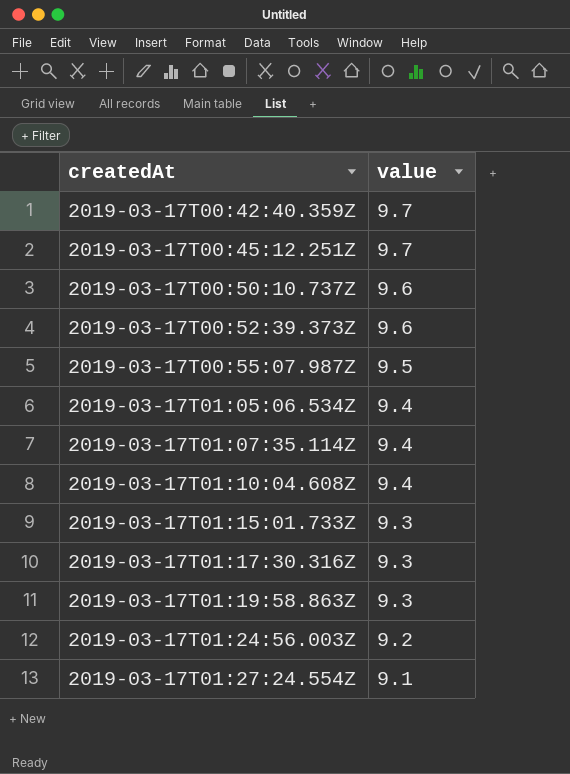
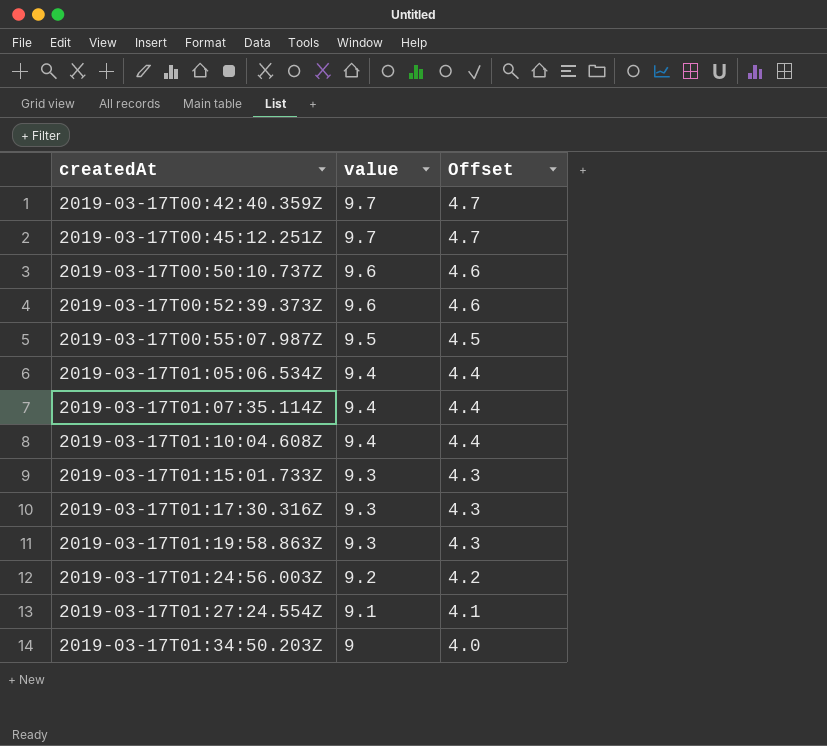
column Offset | formula: none -> [value] - 5
row 2019-03-17T01:34:50.203Z: none -> 9 | 4.0

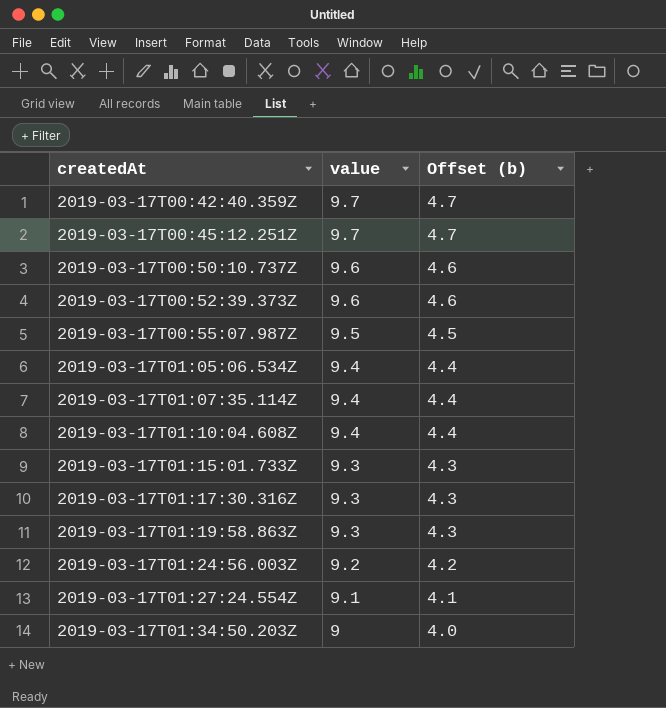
column name: Offset -> Offset (b)

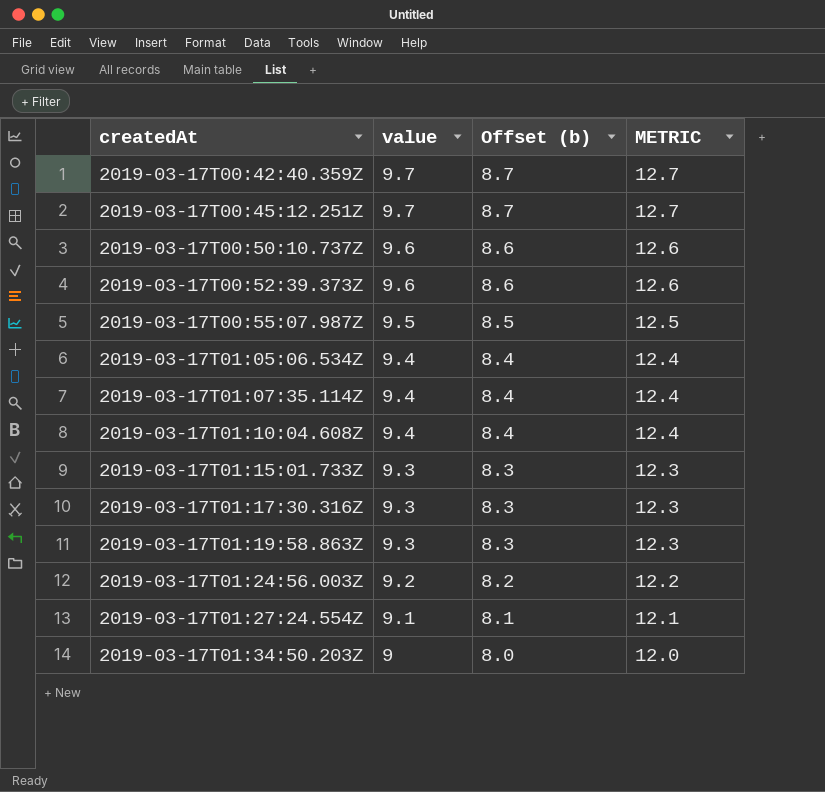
column Offset (b) | formula: [value] - 5 -> [value] - 1
column METRIC | formula: none -> [value] + 3

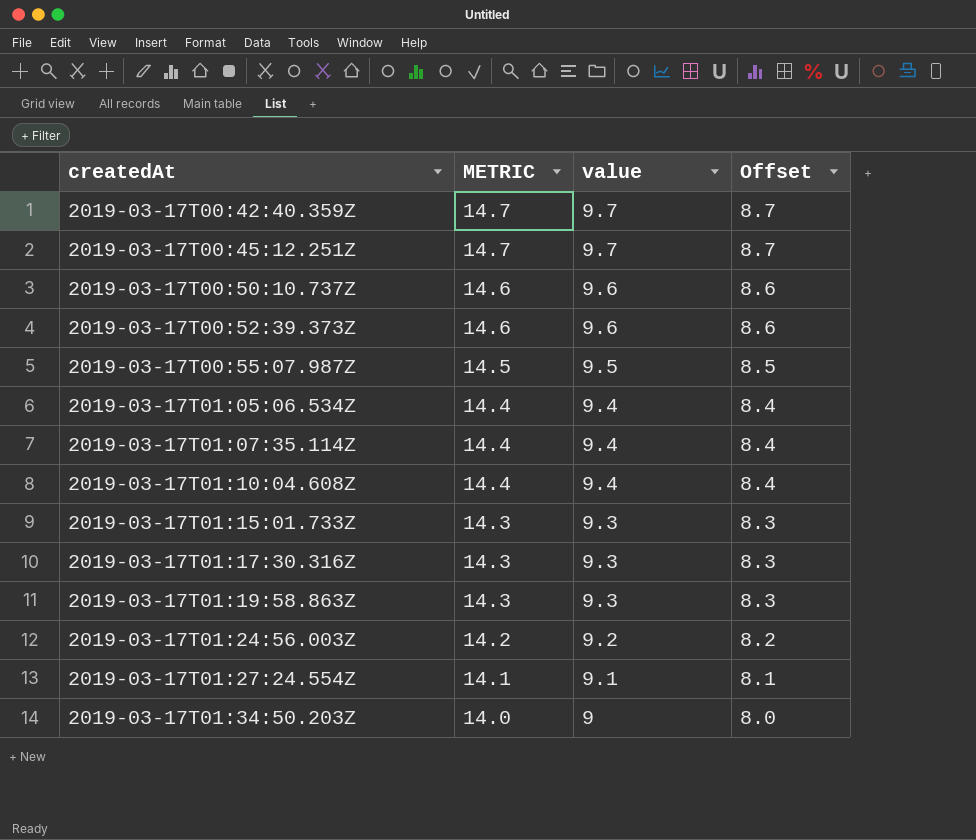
column METRIC | formula: [value] + 3 -> [value] + 5
column METRIC | position: 4 -> 2
column name: Offset (b) -> Offset

